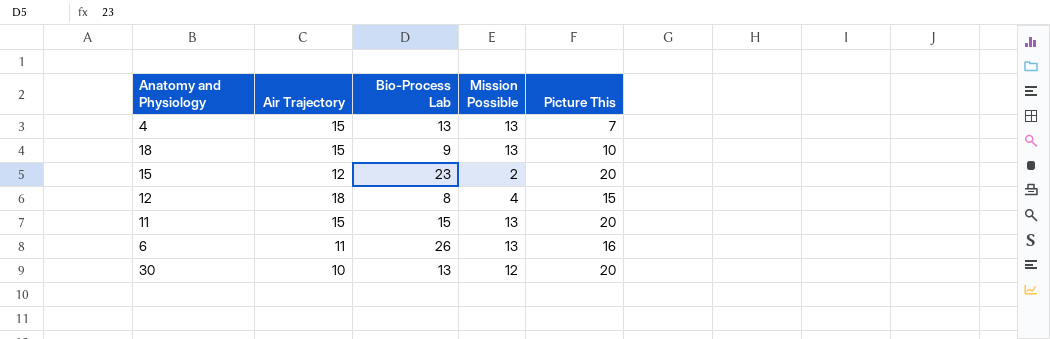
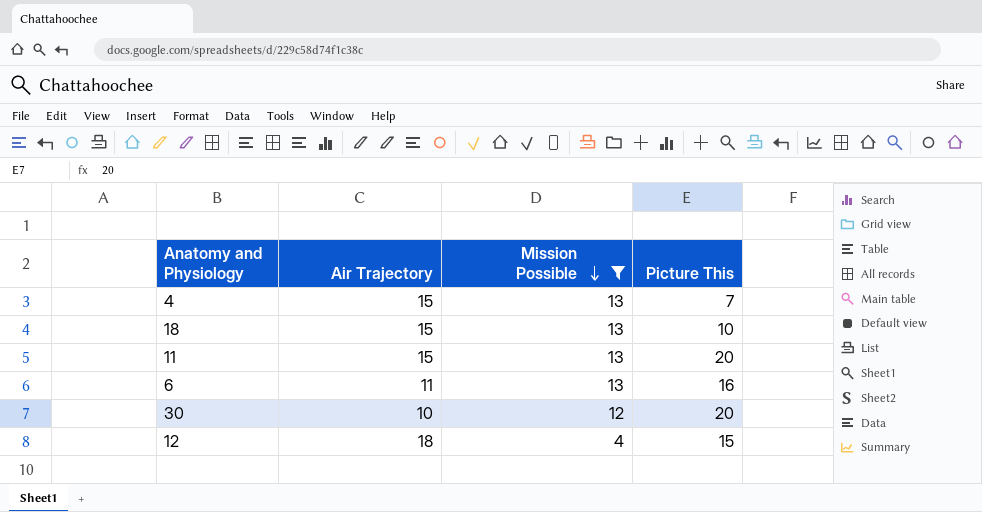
filter: none -> Mission Possible != 2
row order: none -> Mission Possible descending
column Bio-Process Lab | position: 3 -> none

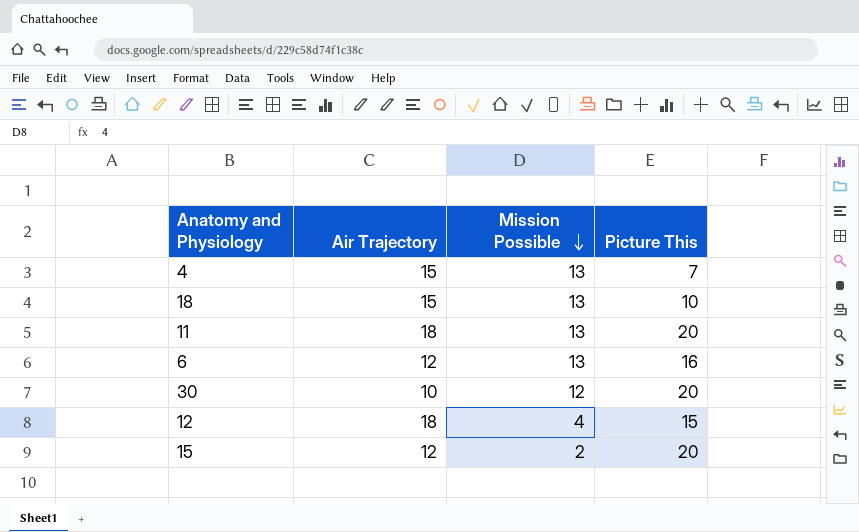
filter: Mission Possible != 2 -> none
11 | Air Trajectory: 15 -> 18
6 | Air Trajectory: 11 -> 12

